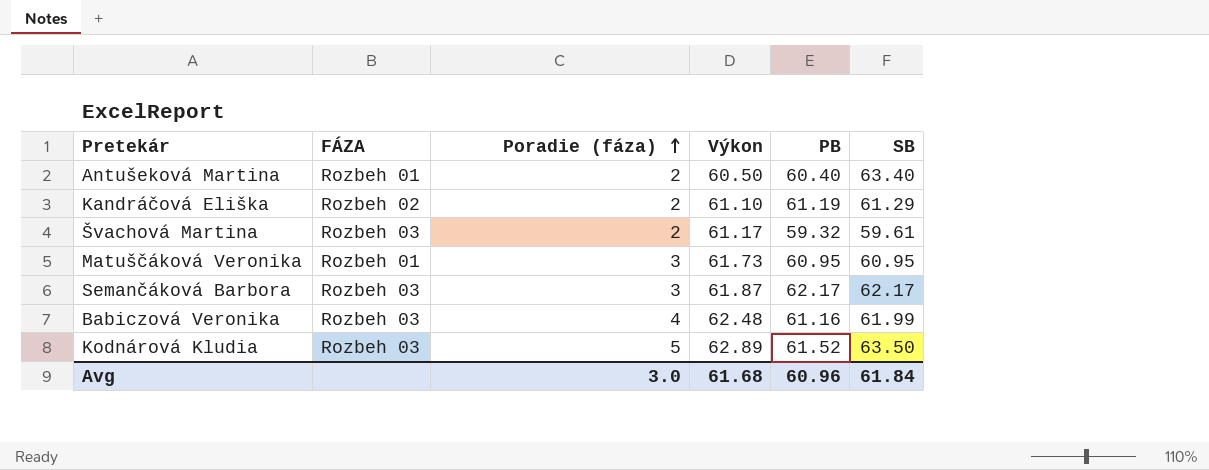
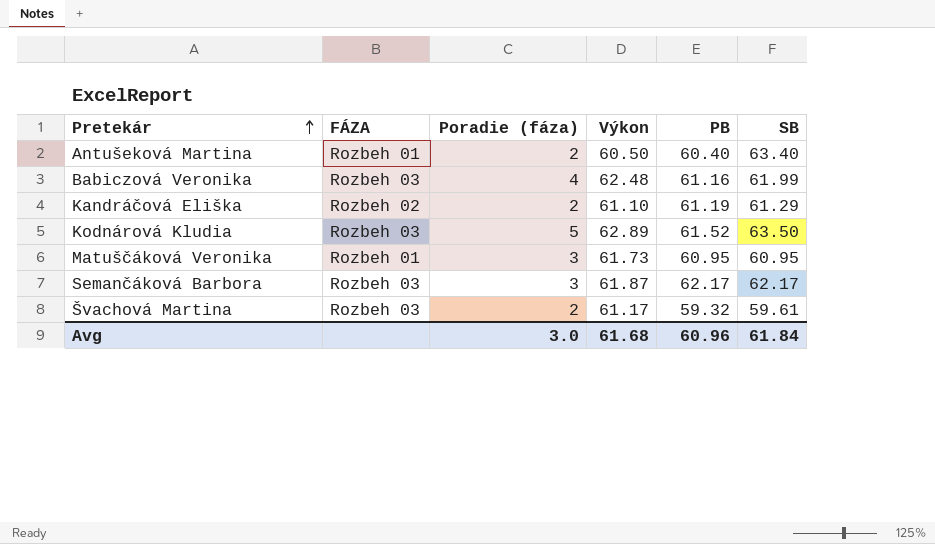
row order: Poradie (fáza) ascending -> Pretekár ascending

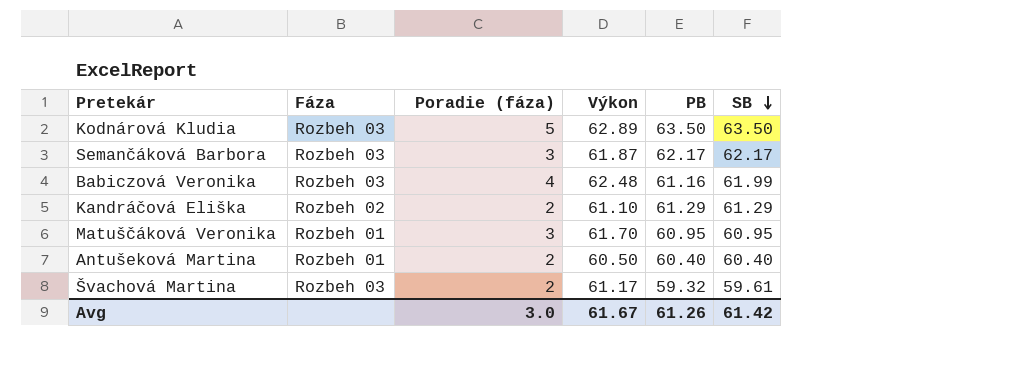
row order: Pretekár ascending -> SB descending
column name: FÁZA -> Fáza
Kodnárová Kludia | PB: 61.52 -> 63.50
Kandráčová Eliška | PB: 61.19 -> 61.29
Matuščáková Veronika | Výkon: 61.73 -> 61.70
Antušeková Martina | SB: 63.40 -> 60.40
Avg | Výkon: 61.68 -> 61.67
Avg | PB: 60.96 -> 61.26
Avg | SB: 61.84 -> 61.42

